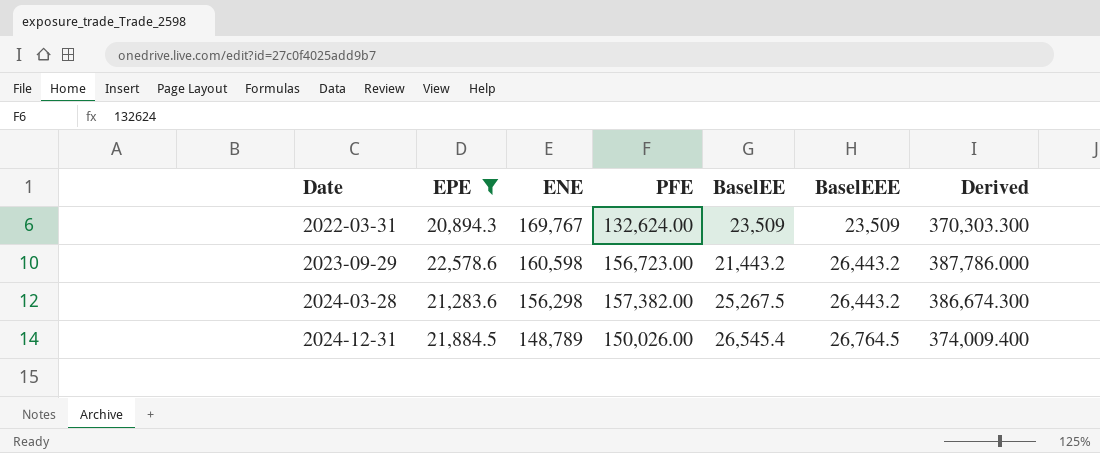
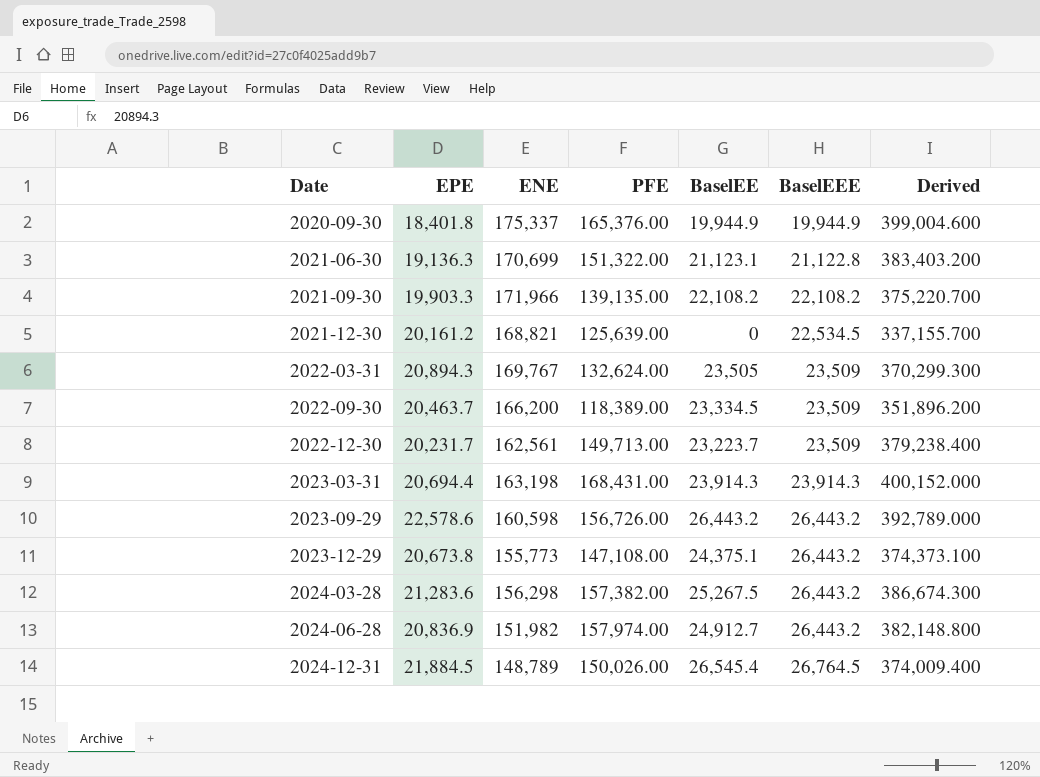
filter: EPE >= 20,894.3 -> none
2022-03-31 | BaselEE: 23,509 -> 23,505
2022-03-31 | Derived: 370,303.300 -> 370,299.300
2023-09-29 | PFE: 156,723.00 -> 156,726.00
2023-09-29 | BaselEE: 21,443.2 -> 26,443.2
2023-09-29 | Derived: 387,786.000 -> 392,789.000

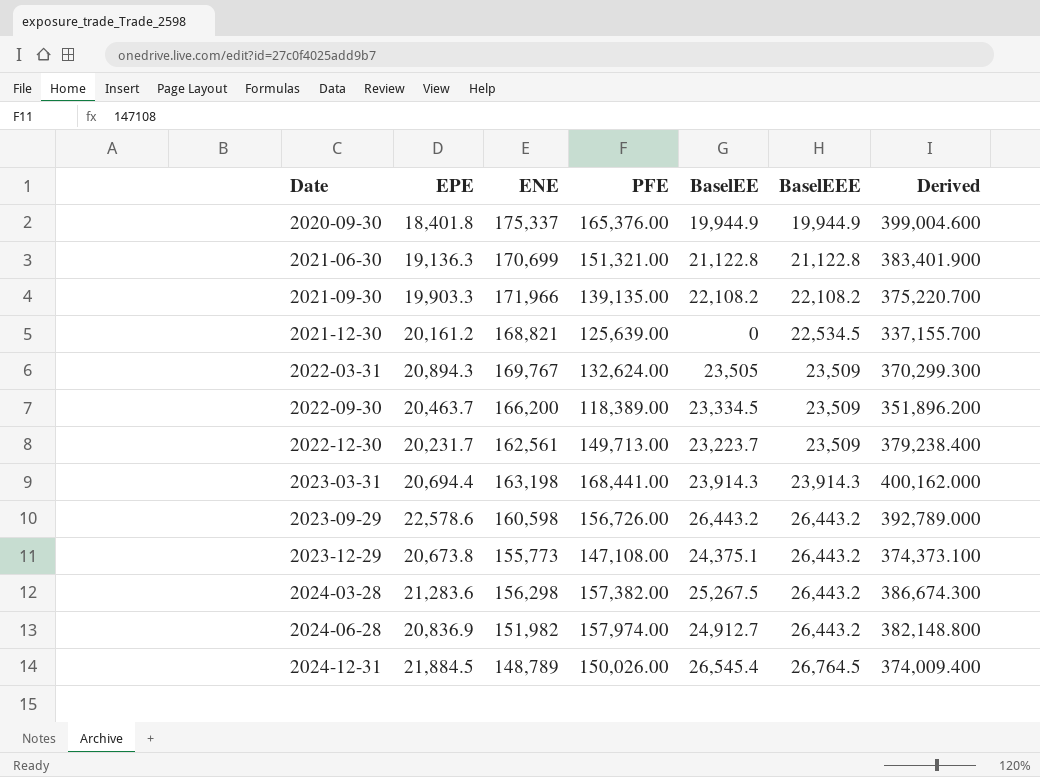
2021-06-30 | PFE: 151,322.00 -> 151,321.00
2021-06-30 | BaselEE: 21,123.1 -> 21,122.8
2021-06-30 | Derived: 383,403.200 -> 383,401.900
2023-03-31 | PFE: 168,431.00 -> 168,441.00
2023-03-31 | Derived: 400,152.000 -> 400,162.000

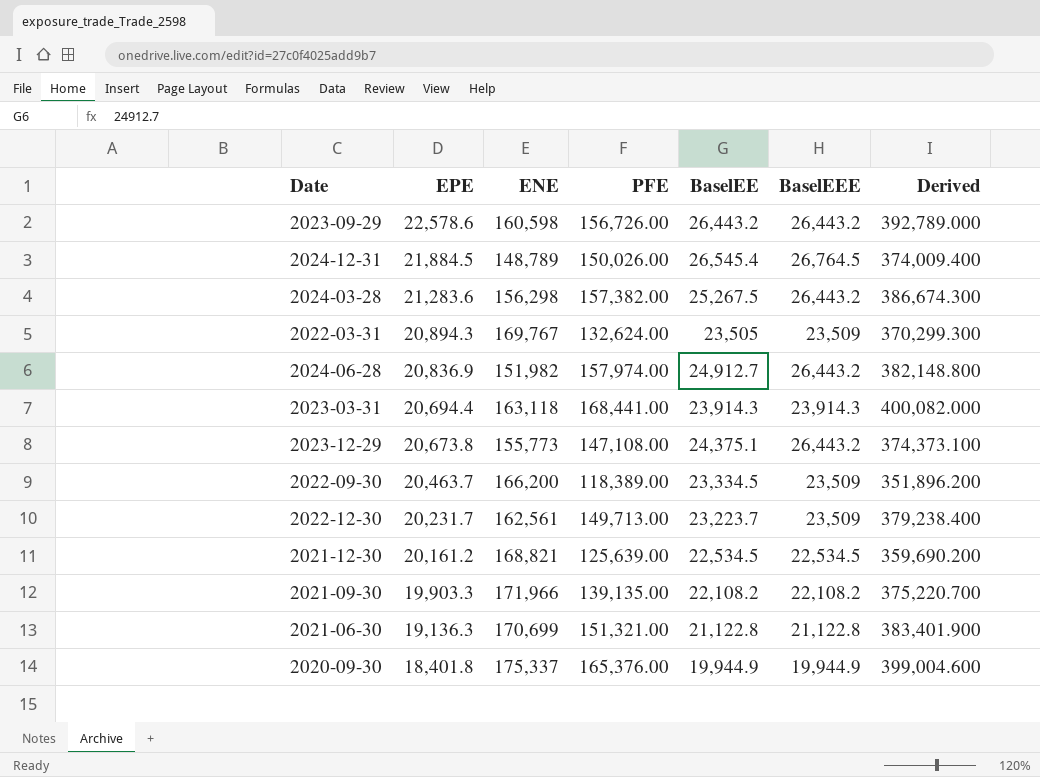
row order: Date ascending -> EPE descending
2023-03-31 | ENE: 163,198 -> 163,118
2023-03-31 | Derived: 400,162.000 -> 400,082.000
2021-12-30 | BaselEE: 0 -> 22,534.5
2021-12-30 | Derived: 337,155.700 -> 359,690.200

